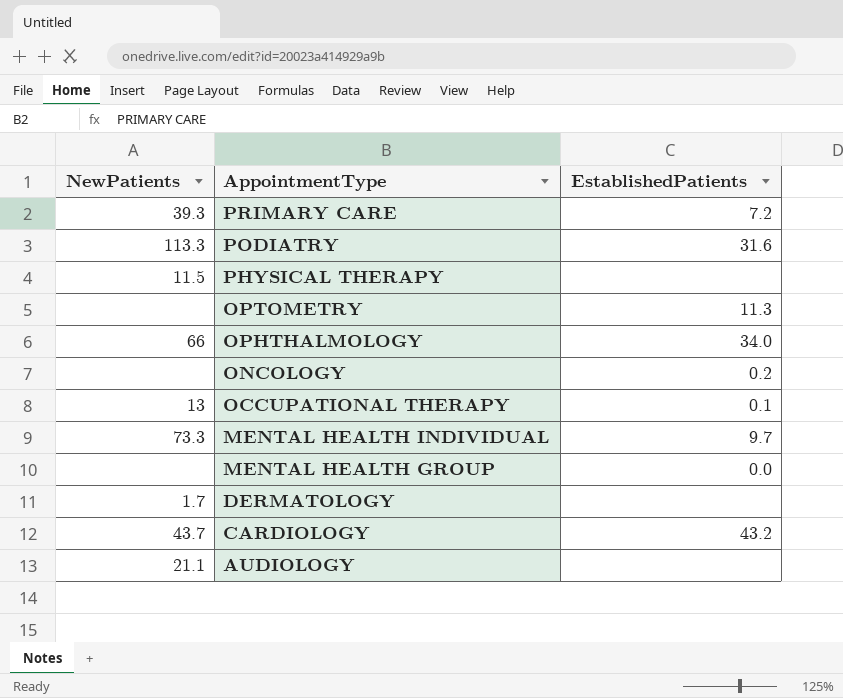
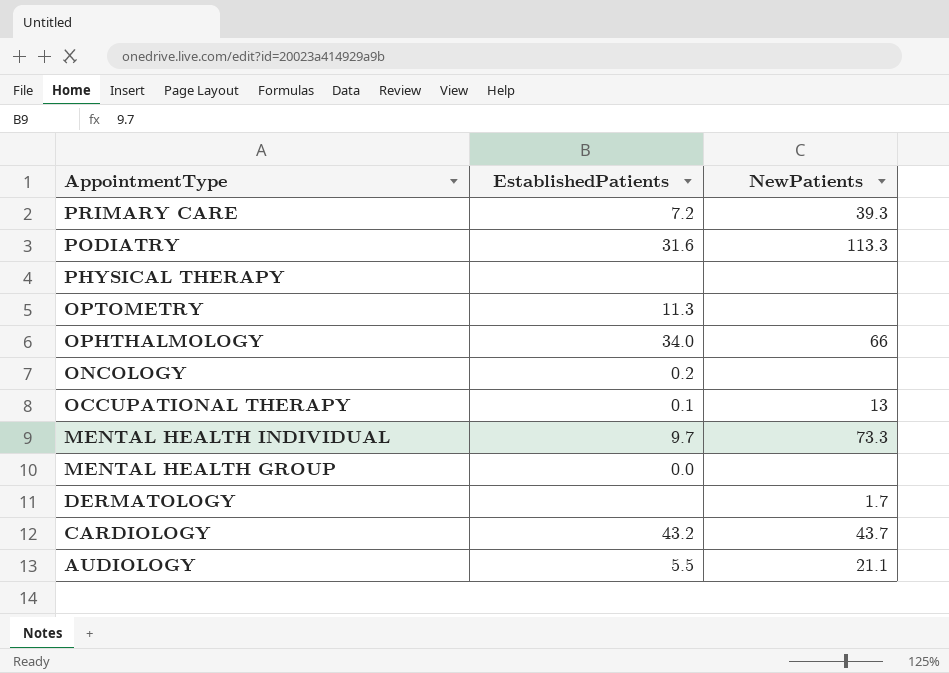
column NewPatients | position: 1 -> 3
PHYSICAL THERAPY | NewPatients: 11.5 -> none
AUDIOLOGY | EstablishedPatients: none -> 5.5

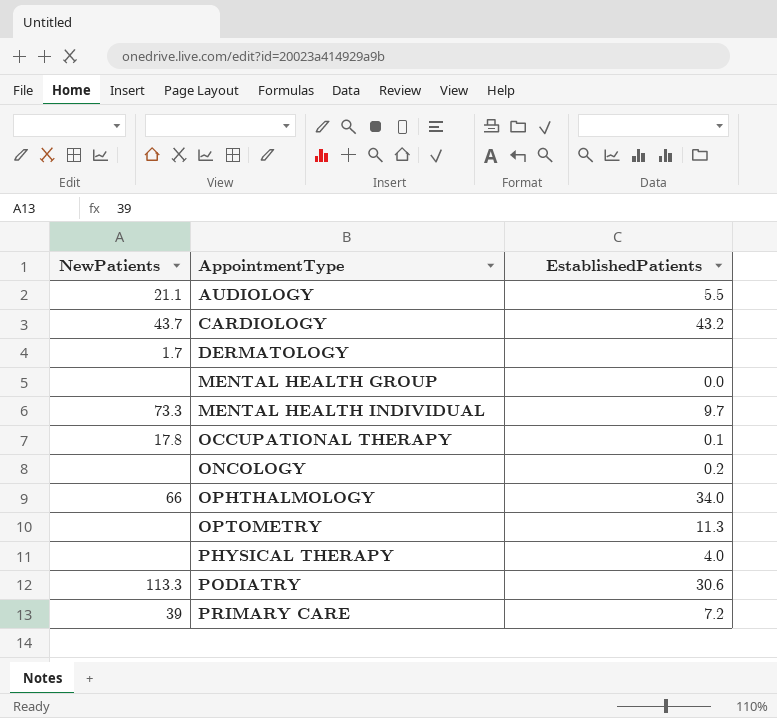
row order: AppointmentType descending -> AppointmentType ascending
column NewPatients | position: 3 -> 1
OCCUPATIONAL THERAPY | NewPatients: 13 -> 17.8
PHYSICAL THERAPY | EstablishedPatients: none -> 4.0
PODIATRY | EstablishedPatients: 31.6 -> 30.6
PRIMARY CARE | NewPatients: 39.3 -> 39

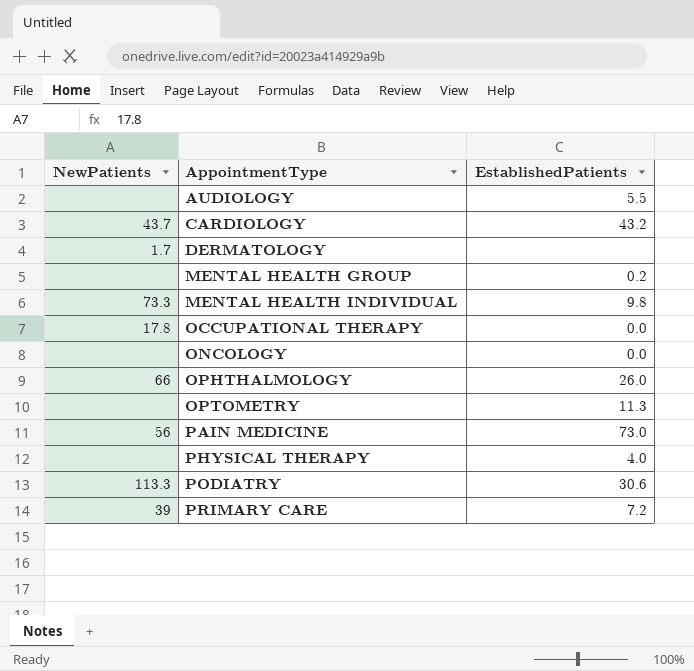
AUDIOLOGY | NewPatients: 21.1 -> none
MENTAL HEALTH GROUP | EstablishedPatients: 0.0 -> 0.2
MENTAL HEALTH INDIVIDUAL | EstablishedPatients: 9.7 -> 9.8
OCCUPATIONAL THERAPY | EstablishedPatients: 0.1 -> 0.0
ONCOLOGY | EstablishedPatients: 0.2 -> 0.0
OPHTHALMOLOGY | EstablishedPatients: 34.0 -> 26.0
row PAIN MEDICINE: none -> 56 | 73.0

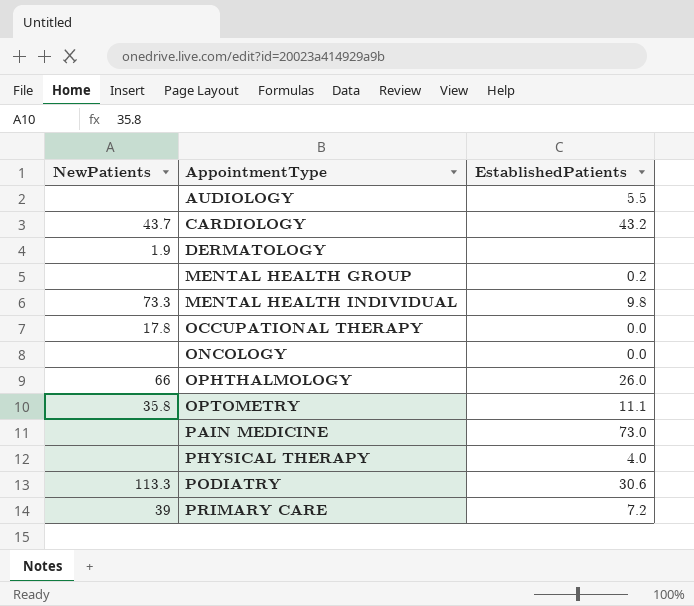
DERMATOLOGY | NewPatients: 1.7 -> 1.9
OPTOMETRY | NewPatients: none -> 35.8
OPTOMETRY | EstablishedPatients: 11.3 -> 11.1
PAIN MEDICINE | NewPatients: 56 -> none

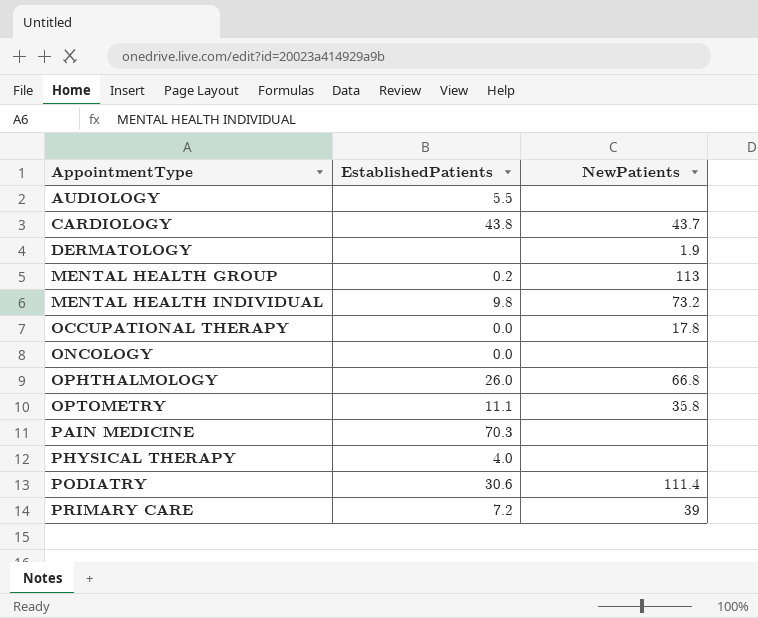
column NewPatients | position: 1 -> 3
CARDIOLOGY | EstablishedPatients: 43.2 -> 43.8
MENTAL HEALTH GROUP | NewPatients: none -> 113
MENTAL HEALTH INDIVIDUAL | NewPatients: 73.3 -> 73.2
OPHTHALMOLOGY | NewPatients: 66 -> 66.8
PAIN MEDICINE | EstablishedPatients: 73.0 -> 70.3
PODIATRY | NewPatients: 113.3 -> 111.4

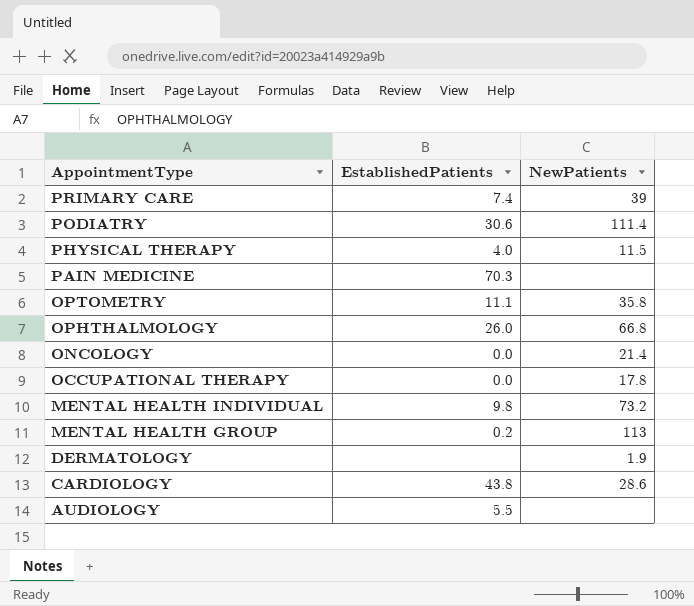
row order: AppointmentType ascending -> AppointmentType descending
PRIMARY CARE | EstablishedPatients: 7.2 -> 7.4
PHYSICAL THERAPY | NewPatients: none -> 11.5
ONCOLOGY | NewPatients: none -> 21.4
CARDIOLOGY | NewPatients: 43.7 -> 28.6

